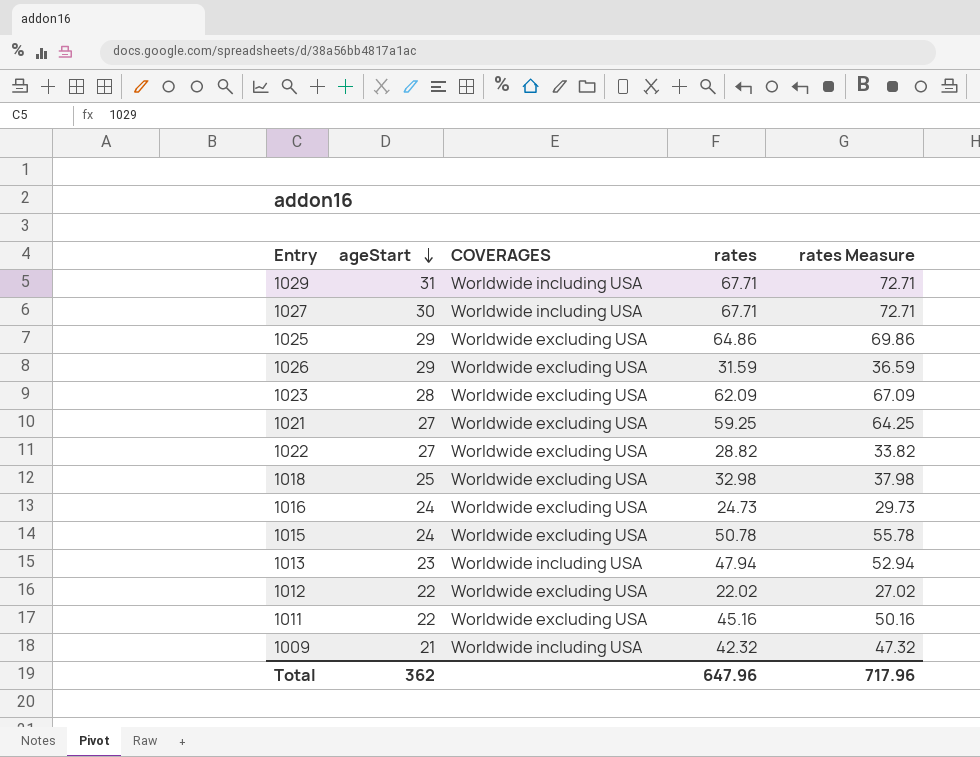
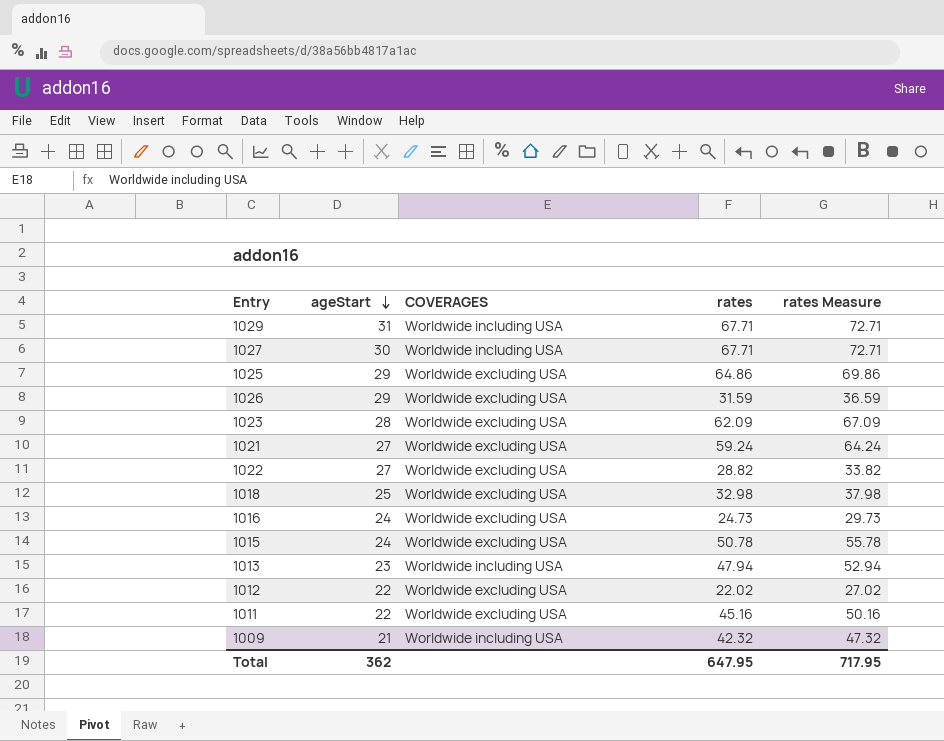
1021 | rates: 59.25 -> 59.24
1021 | rates Measure: 64.25 -> 64.24
Total | rates: 647.96 -> 647.95
Total | rates Measure: 717.96 -> 717.95

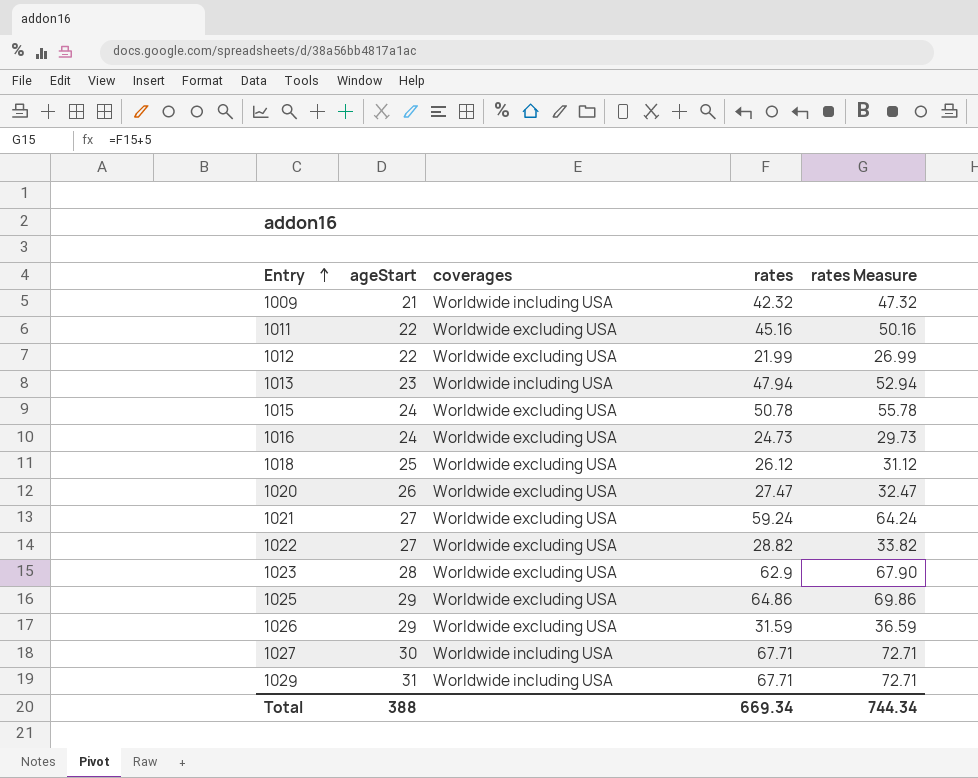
row order: ageStart descending -> Entry ascending
column name: COVERAGES -> coverages
1012 | rates: 22.02 -> 21.99
1012 | rates Measure: 27.02 -> 26.99
1018 | rates: 32.98 -> 26.12
1018 | rates Measure: 37.98 -> 31.12
row 1020: none -> 26 | Worldwide excluding USA | 27.47 | 32.47
1023 | rates: 62.09 -> 62.9
1023 | rates Measure: 67.09 -> 67.90
Total | ageStart: 362 -> 388
Total | rates: 647.95 -> 669.34
Total | rates Measure: 717.95 -> 744.34

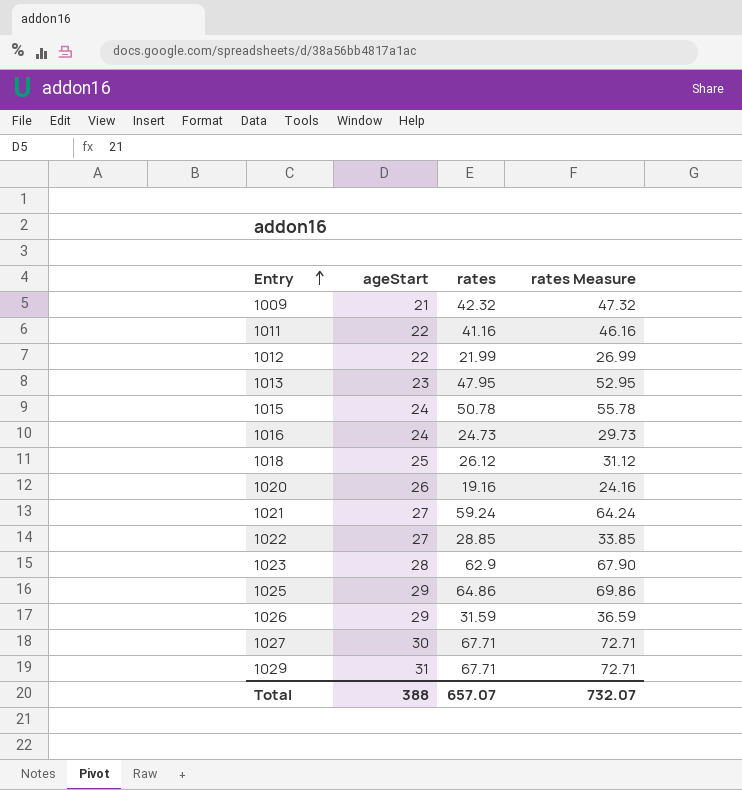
column coverages | position: 3 -> none
1011 | rates: 45.16 -> 41.16
1011 | rates Measure: 50.16 -> 46.16
1013 | rates: 47.94 -> 47.95
1013 | rates Measure: 52.94 -> 52.95
1020 | rates: 27.47 -> 19.16
1020 | rates Measure: 32.47 -> 24.16
1022 | rates: 28.82 -> 28.85
1022 | rates Measure: 33.82 -> 33.85
Total | rates: 669.34 -> 657.07
Total | rates Measure: 744.34 -> 732.07

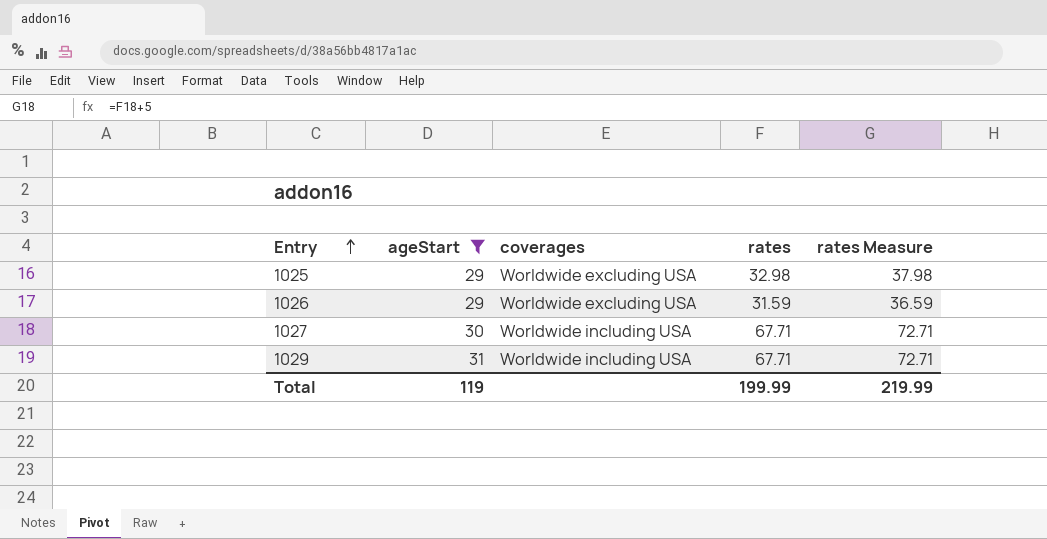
filter: none -> ageStart >= 29
column coverages | position: none -> 3
1025 | rates: 64.86 -> 32.98
1025 | rates Measure: 69.86 -> 37.98
Total | ageStart: 388 -> 119
Total | rates: 657.07 -> 199.99
Total | rates Measure: 732.07 -> 219.99

